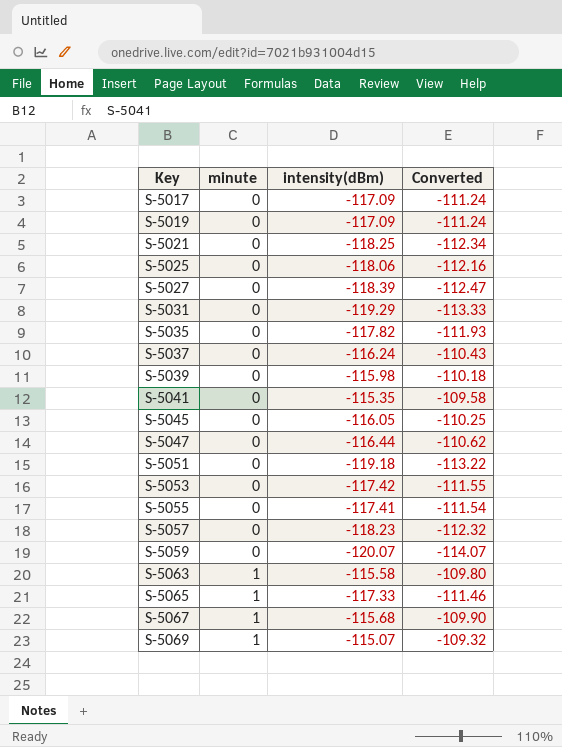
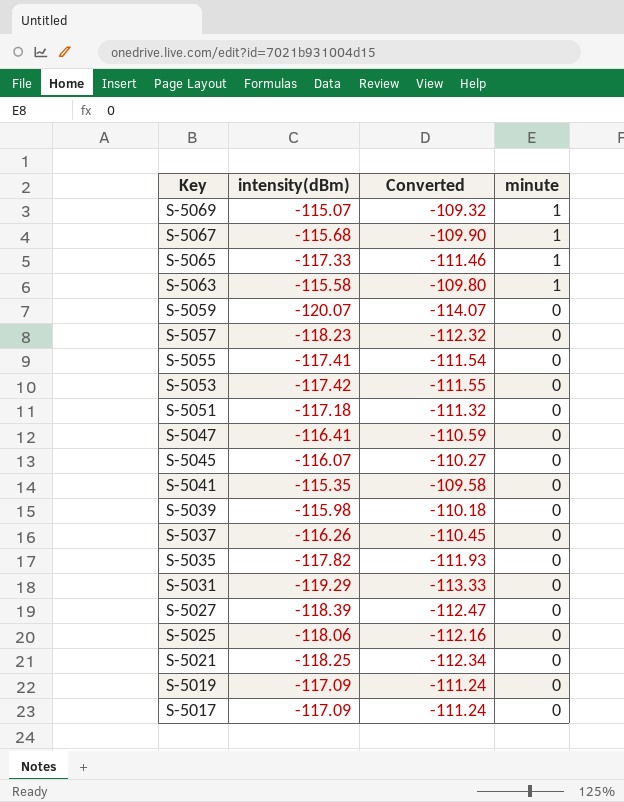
row order: Key ascending -> Key descending
column minute | position: 2 -> 4
S-5051 | intensity(dBm): -119.18 -> -117.18
S-5051 | Converted: -113.22 -> -111.32
S-5047 | intensity(dBm): -116.44 -> -116.41
S-5047 | Converted: -110.62 -> -110.59
S-5045 | intensity(dBm): -116.05 -> -116.07
S-5045 | Converted: -110.25 -> -110.27
S-5037 | intensity(dBm): -116.24 -> -116.26
S-5037 | Converted: -110.43 -> -110.45

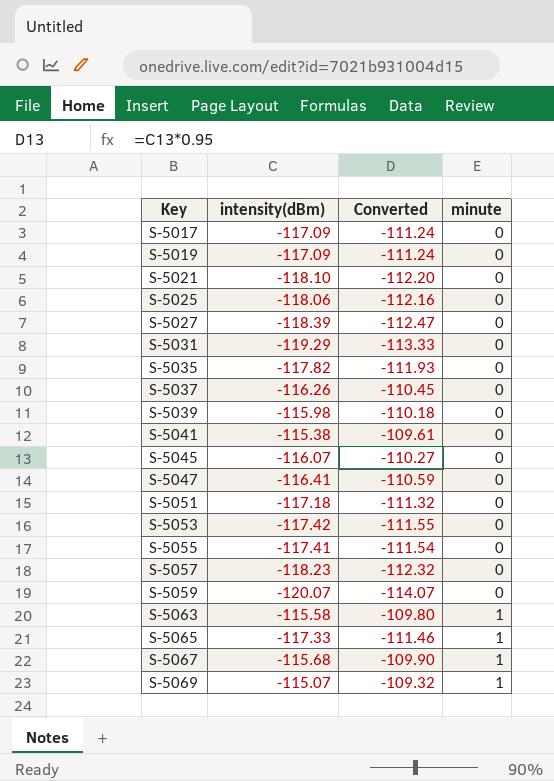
row order: Key descending -> Key ascending
S-5021 | intensity(dBm): -118.25 -> -118.10
S-5021 | Converted: -112.34 -> -112.20
S-5041 | intensity(dBm): -115.35 -> -115.38
S-5041 | Converted: -109.58 -> -109.61

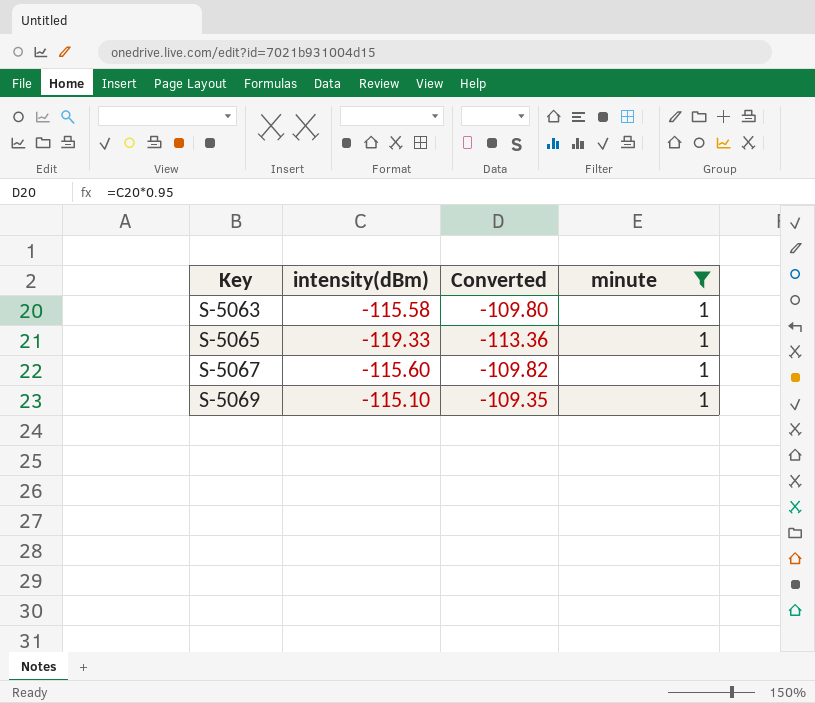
filter: none -> minute = 1
S-5065 | intensity(dBm): -117.33 -> -119.33
S-5065 | Converted: -111.46 -> -113.36
S-5067 | intensity(dBm): -115.68 -> -115.60
S-5067 | Converted: -109.90 -> -109.82
S-5069 | intensity(dBm): -115.07 -> -115.10
S-5069 | Converted: -109.32 -> -109.35

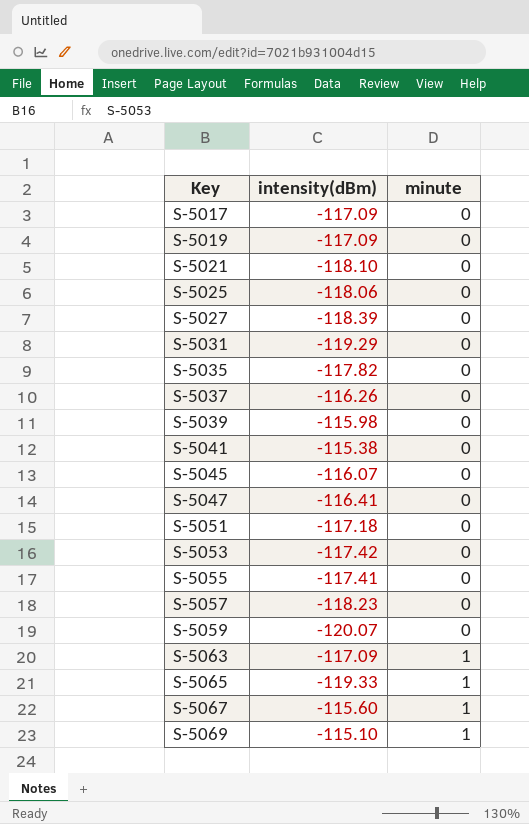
filter: minute = 1 -> none
column Converted | formula: [intensity(dBm)] * 0.95 -> none
S-5063 | intensity(dBm): -115.58 -> -117.09

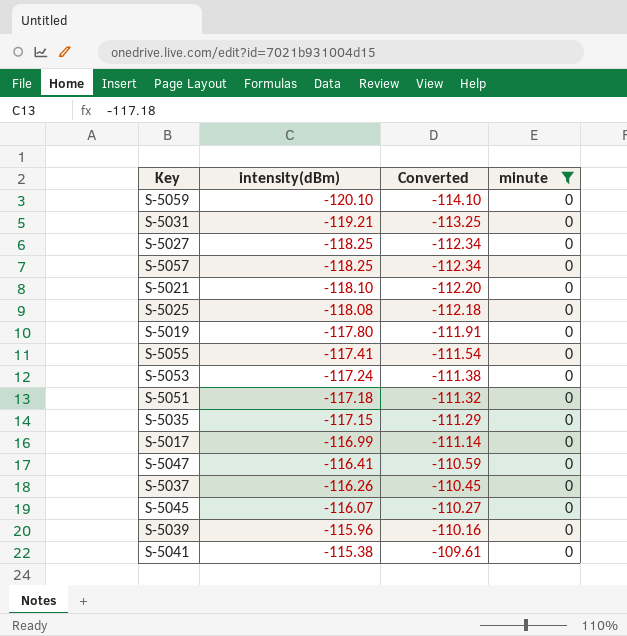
filter: none -> minute = 0
row order: Key ascending -> intensity(dBm) ascending
column Converted | formula: none -> [intensity(dBm)] * 0.95
S-5059 | intensity(dBm): -120.07 -> -120.10
S-5031 | intensity(dBm): -119.29 -> -119.21
S-5027 | intensity(dBm): -118.39 -> -118.25
S-5057 | intensity(dBm): -118.23 -> -118.25
S-5025 | intensity(dBm): -118.06 -> -118.08
S-5019 | intensity(dBm): -117.09 -> -117.80
S-5053 | intensity(dBm): -117.42 -> -117.24
S-5035 | intensity(dBm): -117.82 -> -117.15
S-5017 | intensity(dBm): -117.09 -> -116.99
S-5039 | intensity(dBm): -115.98 -> -115.96

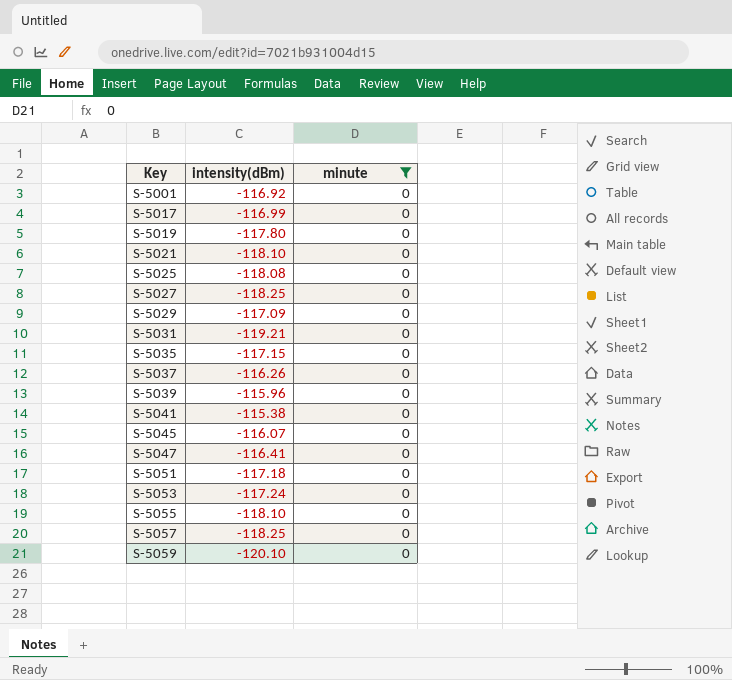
row order: intensity(dBm) ascending -> Key ascending
column Converted | formula: [intensity(dBm)] * 0.95 -> none
row S-5001: none -> -116.92 | 0
row S-5029: none -> -117.09 | 0
S-5055 | intensity(dBm): -117.41 -> -118.10

